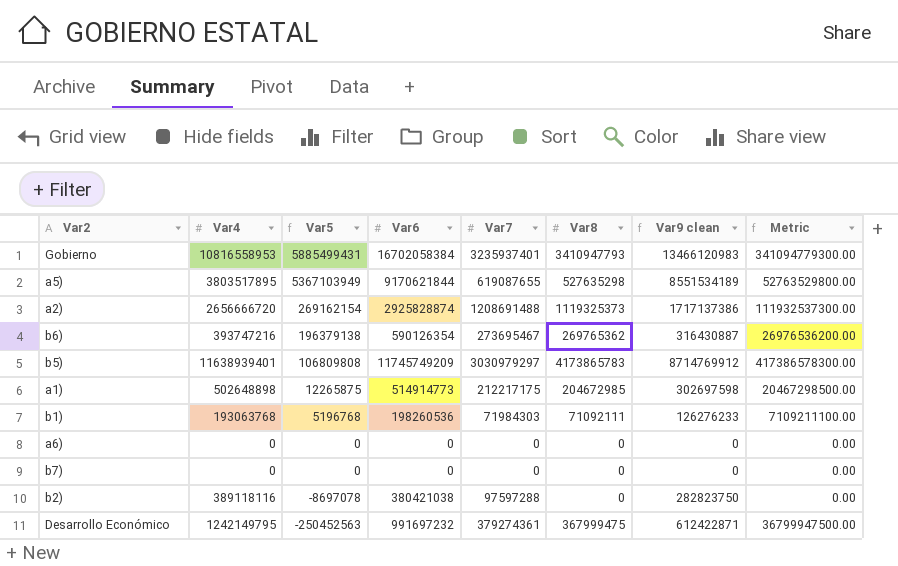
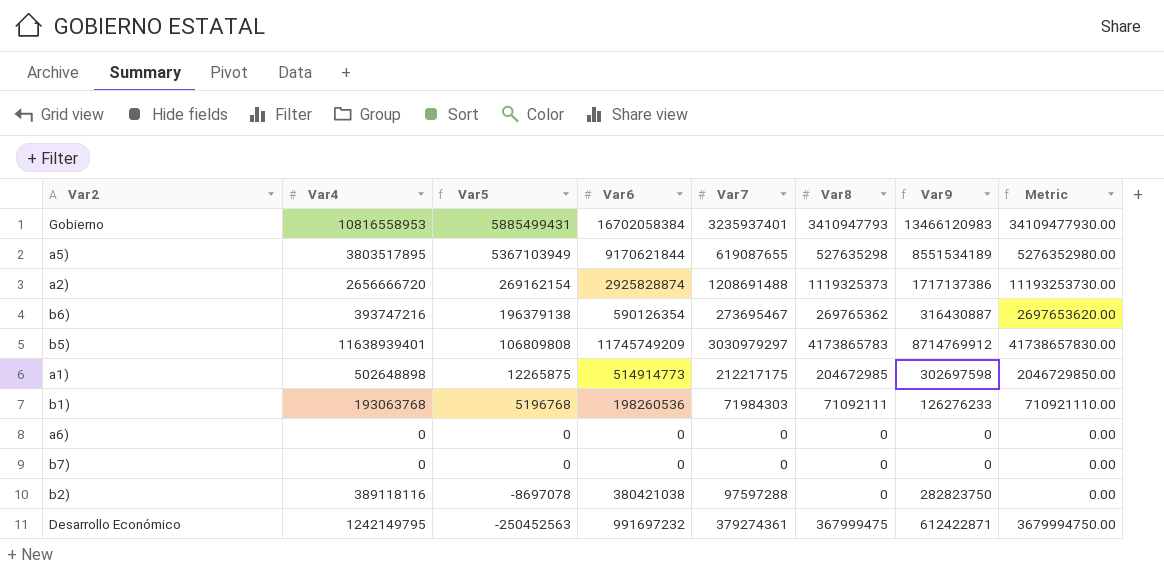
column name: Var9 clean -> Var9
column Metric | formula: [Var8] * 100 -> [Var8] * 10

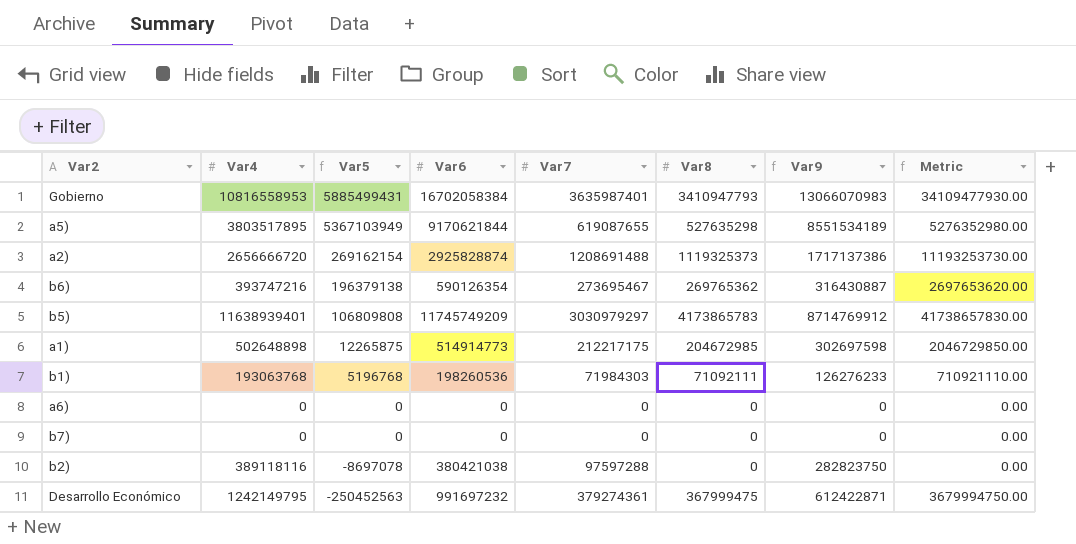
Gobierno | Var7: 3235937401 -> 3635987401
Gobierno | Var9: 13466120983 -> 13066070983

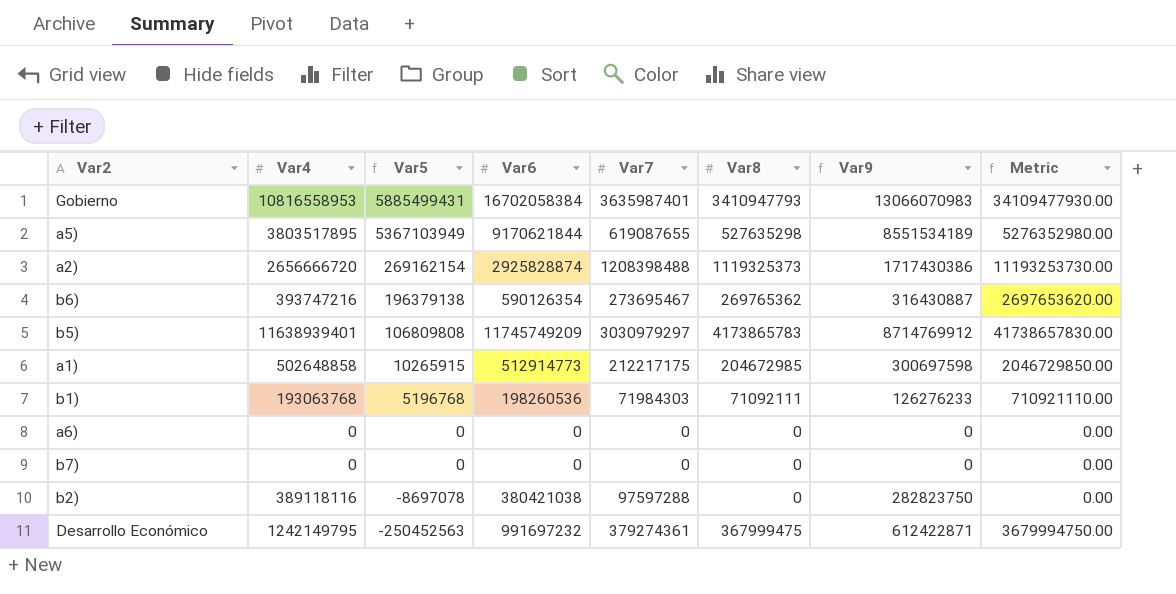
a2) | Var7: 1208691488 -> 1208398488
a2) | Var9: 1717137386 -> 1717430386
a1) | Var4: 502648898 -> 502648858
a1) | Var5: 12265875 -> 10265915
a1) | Var6: 514914773 -> 512914773
a1) | Var9: 302697598 -> 300697598

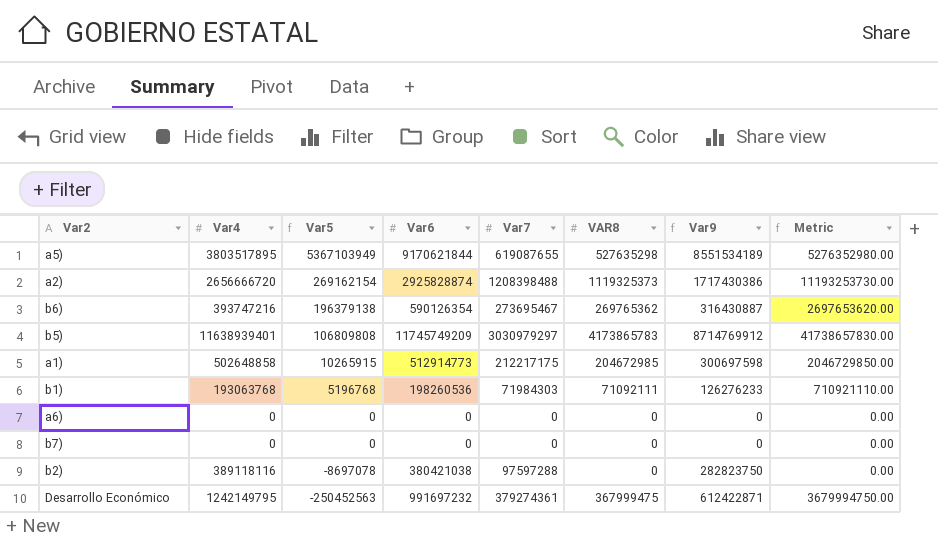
column name: Var8 -> VAR8
row Gobierno: 10816558953 | 5885499431 | 16702058384 | 3635987401 | 3410947793 | 13066070983 | 34109477930.00 -> none

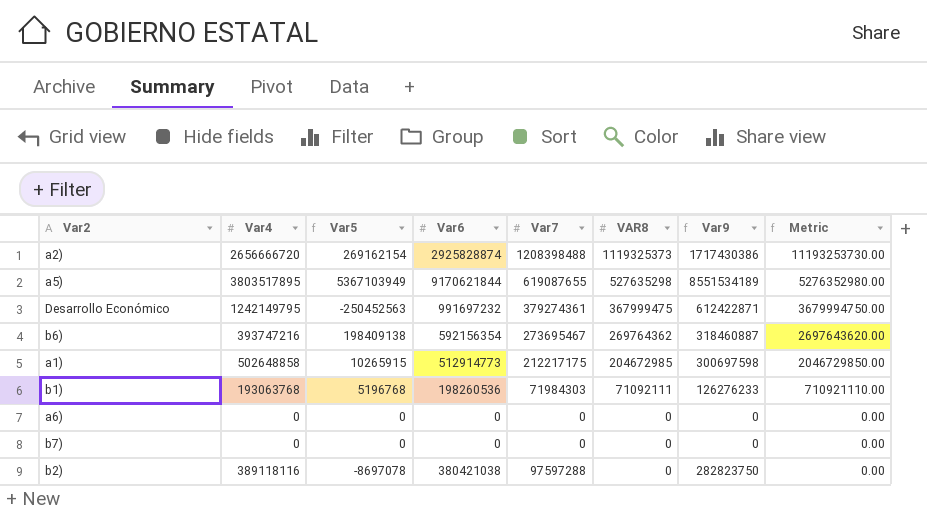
row order: Var5 descending -> VAR8 descending
row b5): 11638939401 | 106809808 | 11745749209 | 3030979297 | 4173865783 | 8714769912 | 41738657830.00 -> none
b6) | Var5: 196379138 -> 198409138
b6) | Var6: 590126354 -> 592156354
b6) | VAR8: 269765362 -> 269764362
b6) | Var9: 316430887 -> 318460887
b6) | Metric: 2697653620.00 -> 2697643620.00

